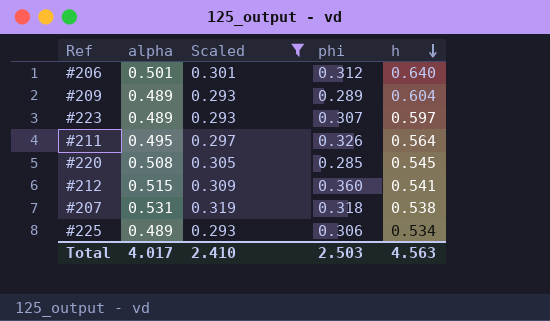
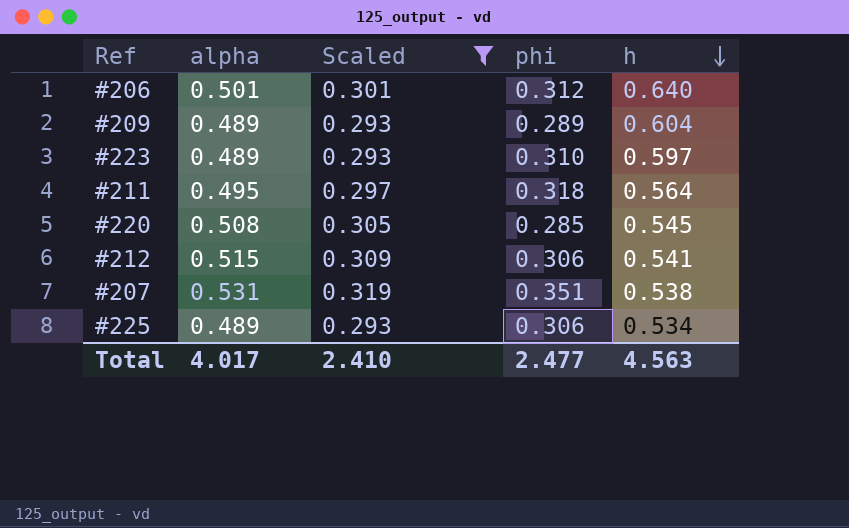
#223 | phi: 0.307 -> 0.310
#211 | phi: 0.326 -> 0.318
#212 | phi: 0.360 -> 0.306
#207 | phi: 0.318 -> 0.351
Total | phi: 2.503 -> 2.477

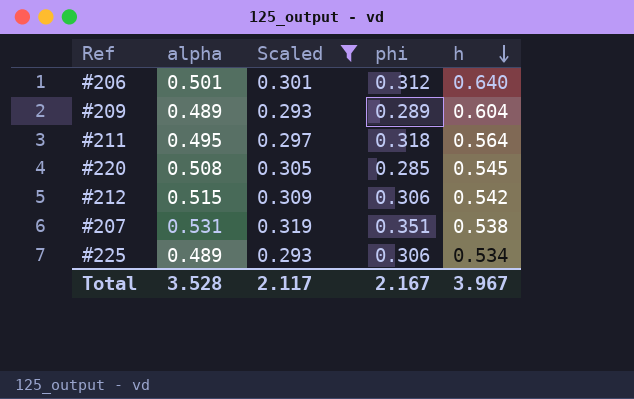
row #223: 0.489 | 0.293 | 0.310 | 0.597 -> none
#212 | h: 0.541 -> 0.542
Total | alpha: 4.017 -> 3.528
Total | Scaled: 2.410 -> 2.117
Total | phi: 2.477 -> 2.167
Total | h: 4.563 -> 3.967

